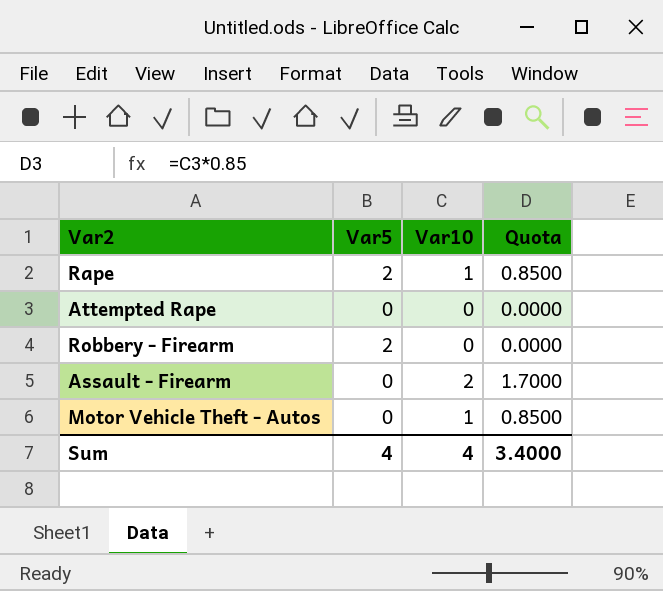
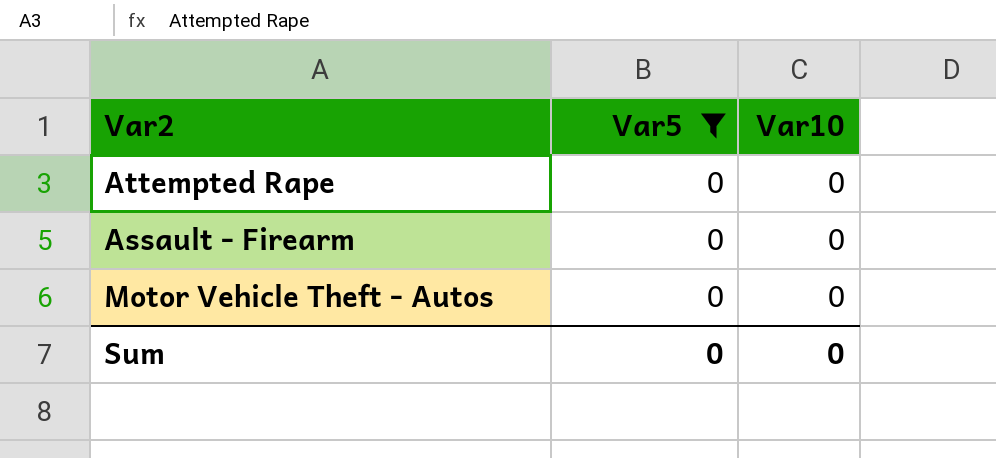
filter: none -> Var5 = 0
column Quota | formula: [Var10] * 0.85 -> none
Assault - Firearm | Var10: 2 -> 0
Motor Vehicle Theft - Autos | Var10: 1 -> 0
Sum | Var5: 4 -> 0
Sum | Var10: 4 -> 0

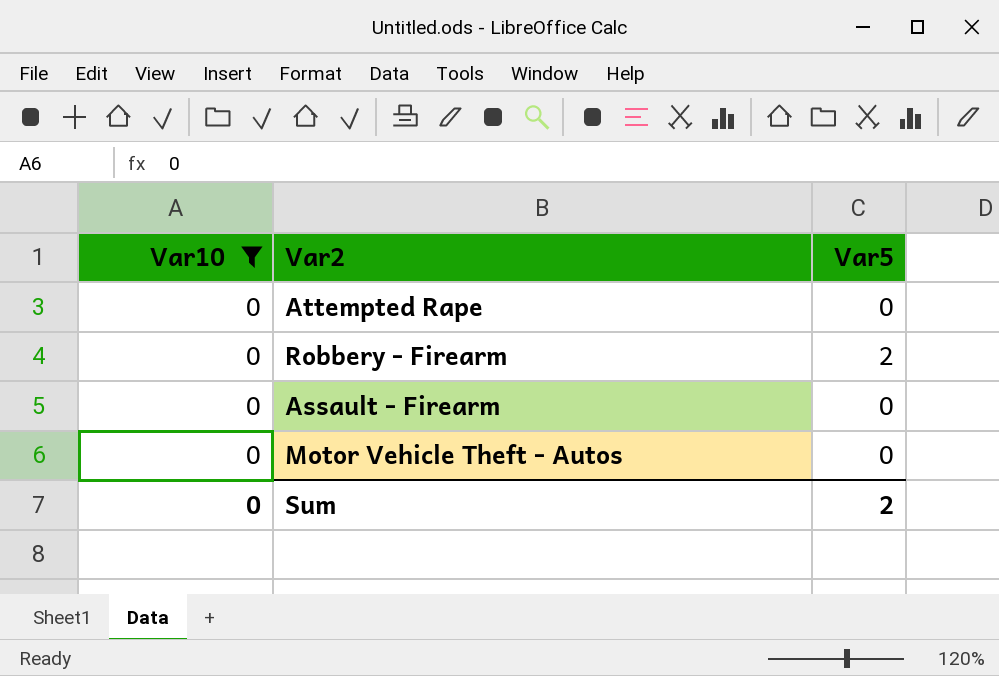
filter: Var5 = 0 -> Var10 = 0
column Var10 | position: 3 -> 1
Sum | Var5: 0 -> 2

